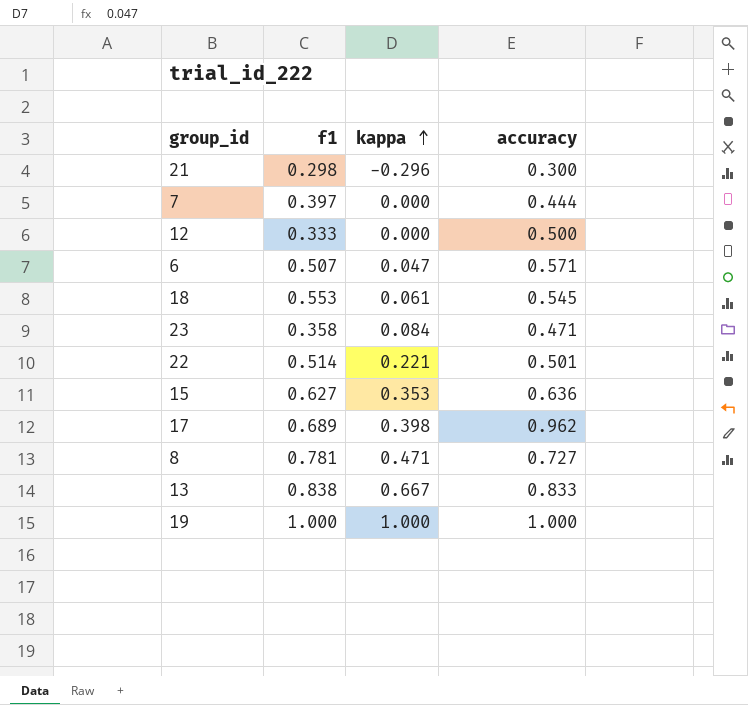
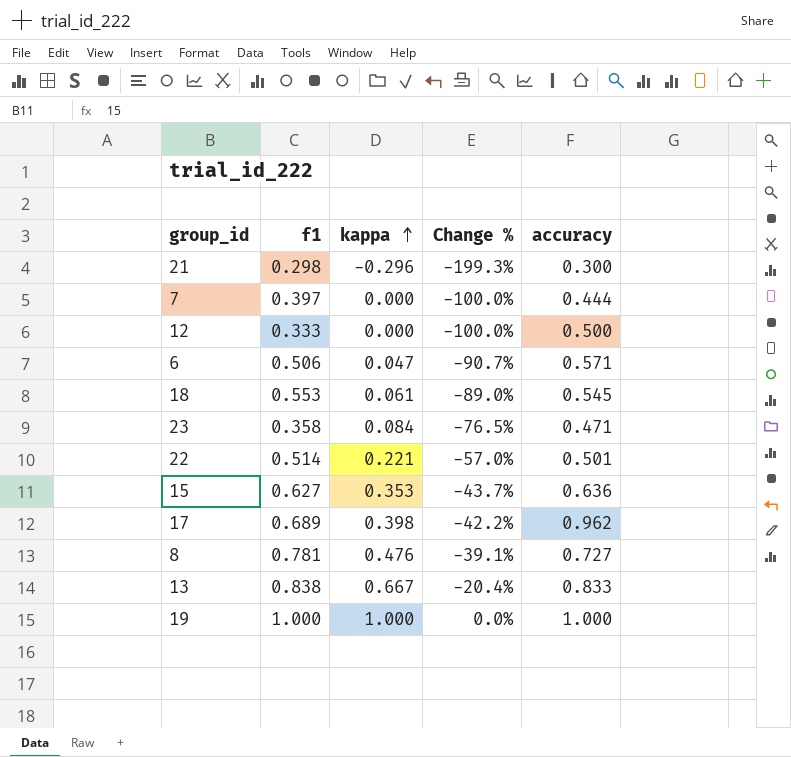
column Change % | formula: none -> ([kappa] - [f1]) / [f1]
6 | f1: 0.507 -> 0.506
8 | kappa: 0.471 -> 0.476

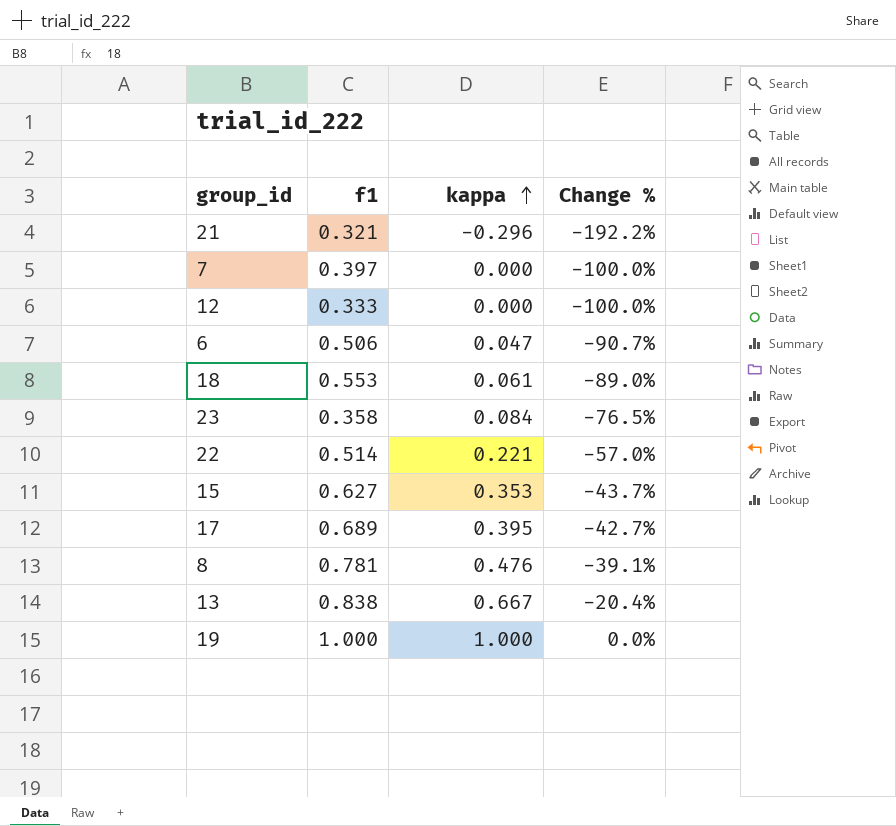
column accuracy | position: 5 -> none
21 | f1: 0.298 -> 0.321
21 | Change %: -199.3% -> -192.2%
17 | kappa: 0.398 -> 0.395
17 | Change %: -42.2% -> -42.7%

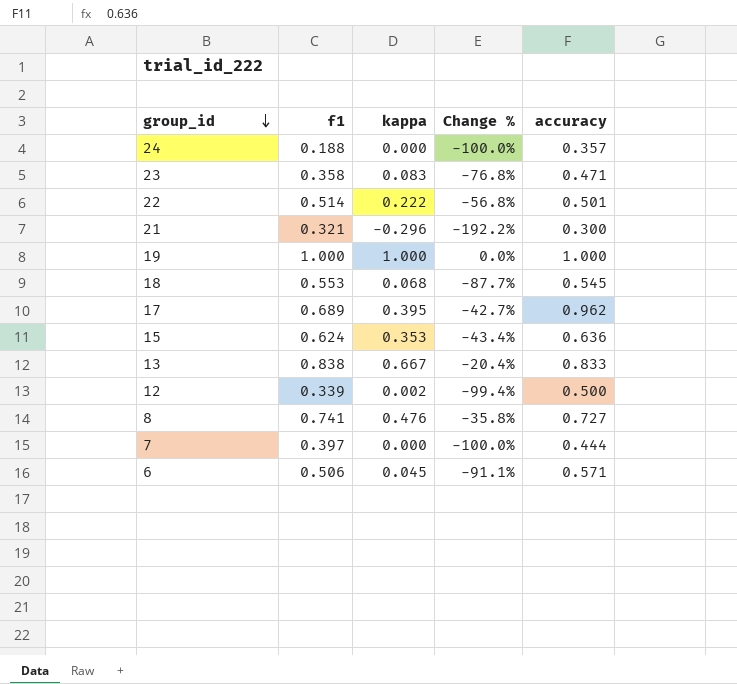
row order: kappa ascending -> group_id descending
column accuracy | position: none -> 5
row 24: none -> 0.188 | 0.000 | -100.0% | 0.357
23 | kappa: 0.084 -> 0.083
23 | Change %: -76.5% -> -76.8%
22 | kappa: 0.221 -> 0.222
22 | Change %: -57.0% -> -56.8%
18 | kappa: 0.061 -> 0.068
18 | Change %: -89.0% -> -87.7%
15 | f1: 0.627 -> 0.624
15 | Change %: -43.7% -> -43.4%
12 | f1: 0.333 -> 0.339
12 | kappa: 0.000 -> 0.002
12 | Change %: -100.0% -> -99.4%
8 | f1: 0.781 -> 0.741
8 | Change %: -39.1% -> -35.8%
6 | kappa: 0.047 -> 0.045
6 | Change %: -90.7% -> -91.1%

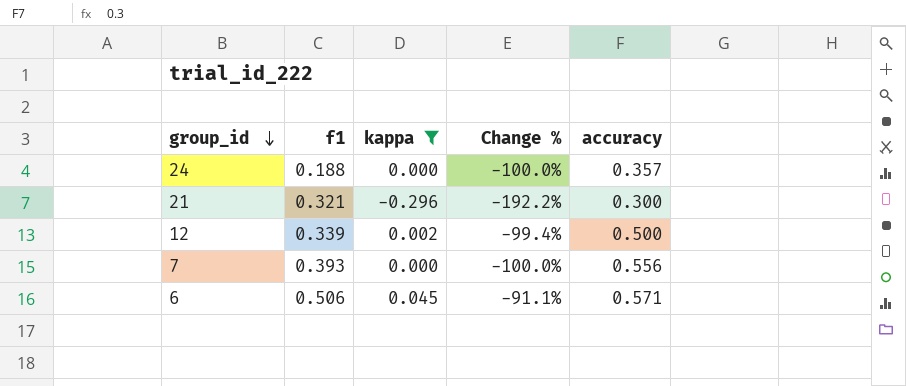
filter: none -> kappa <= 0.045
7 | f1: 0.397 -> 0.393
7 | accuracy: 0.444 -> 0.556

